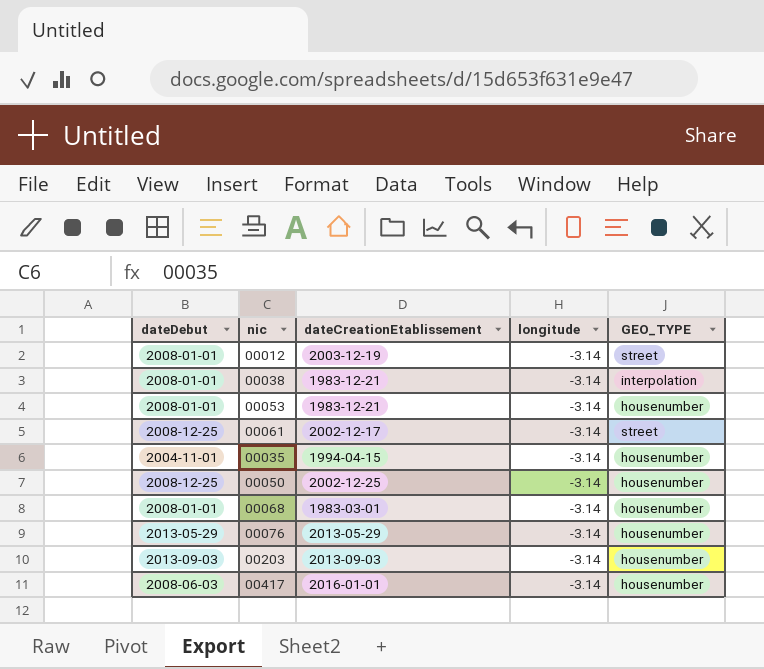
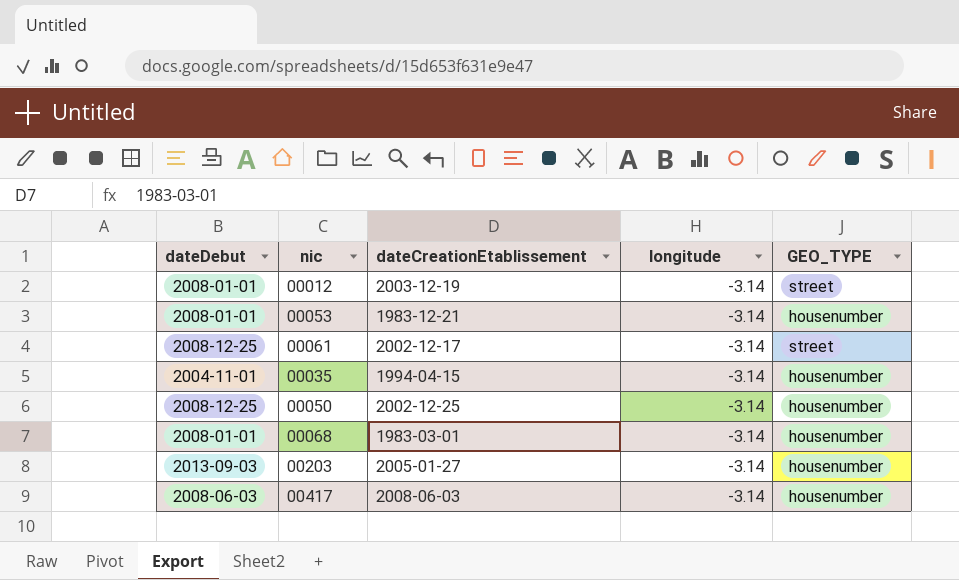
row 00038: 2008-01-01 | 1983-12-21 | -3.14 | interpolation -> none
row 00076: 2013-05-29 | 2013-05-29 | -3.14 | housenumber -> none
00203 | dateCreationEtablissement: 2013-09-03 -> 2005-01-27
00417 | dateCreationEtablissement: 2016-01-01 -> 2008-06-03

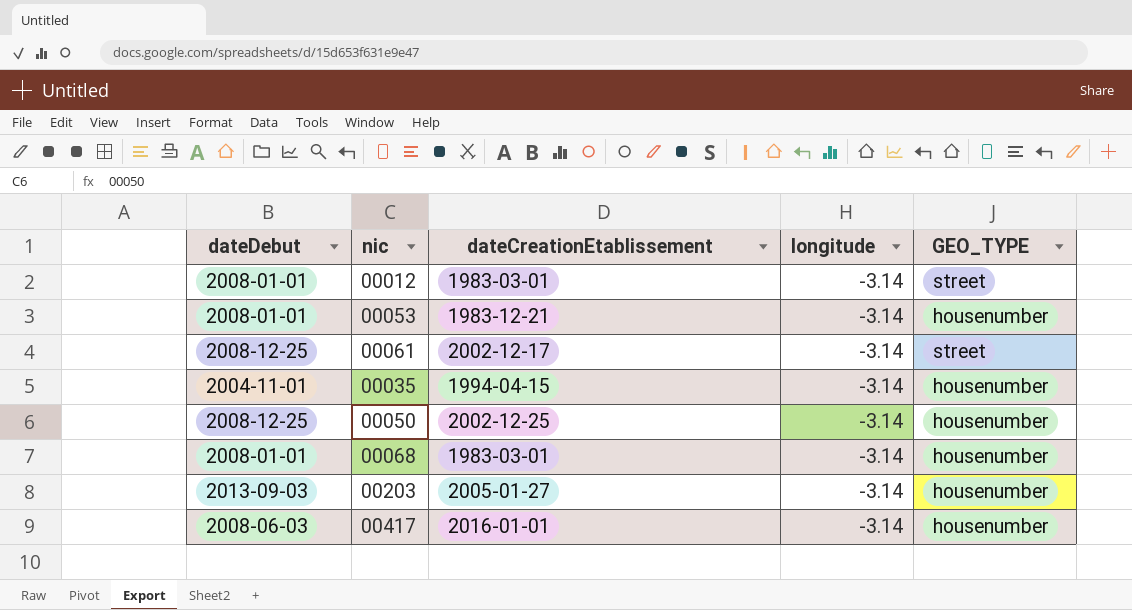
00012 | dateCreationEtablissement: 2003-12-19 -> 1983-03-01
00417 | dateCreationEtablissement: 2008-06-03 -> 2016-01-01

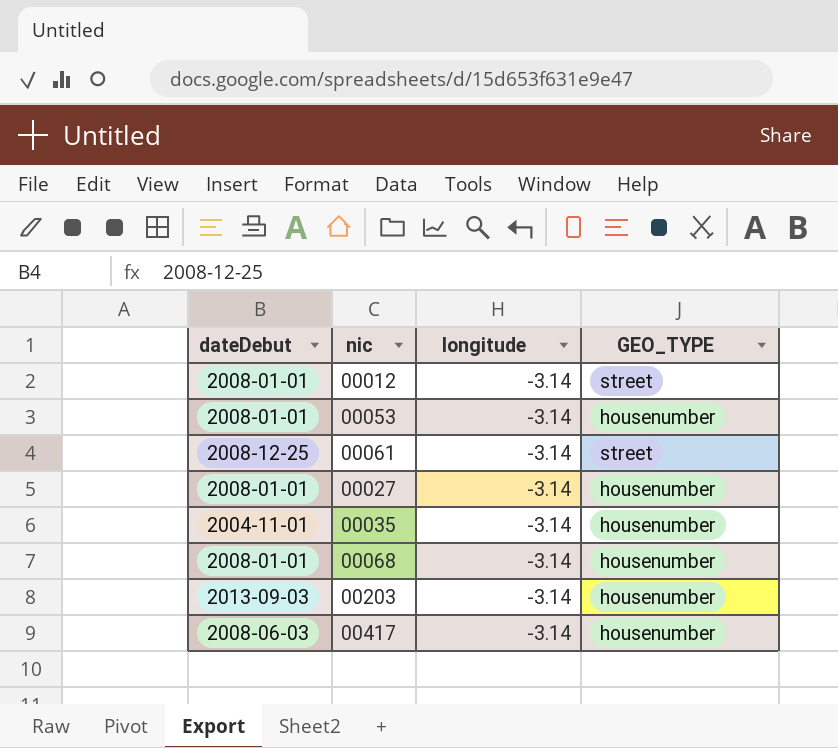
column dateCreationEtablissement | position: 3 -> none
row 00050: 2008-12-25 | 2002-12-25 | -3.14 | housenumber -> none
row 00027: none -> 2008-01-01 | -3.14 | housenumber

